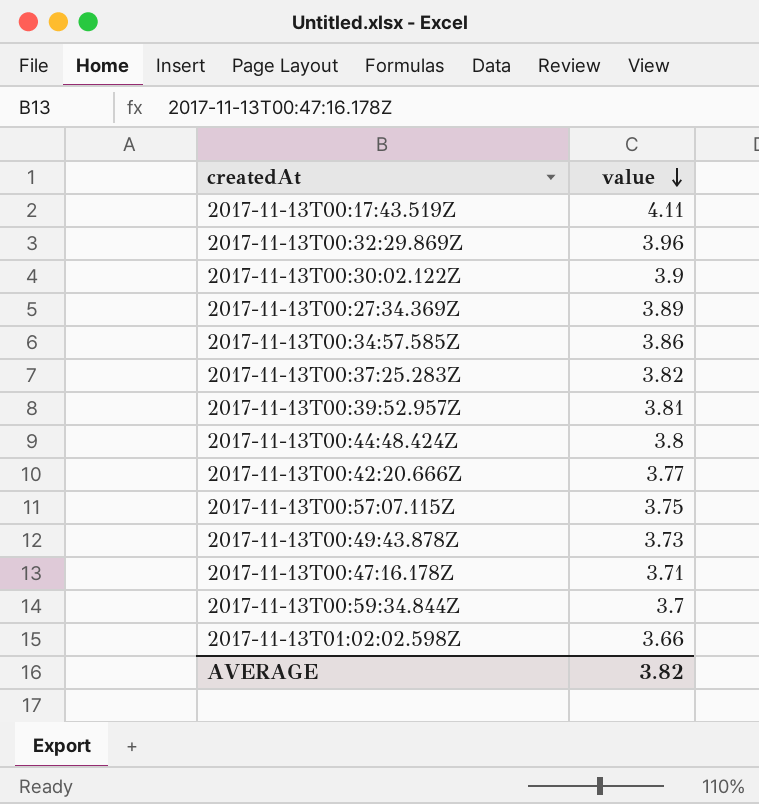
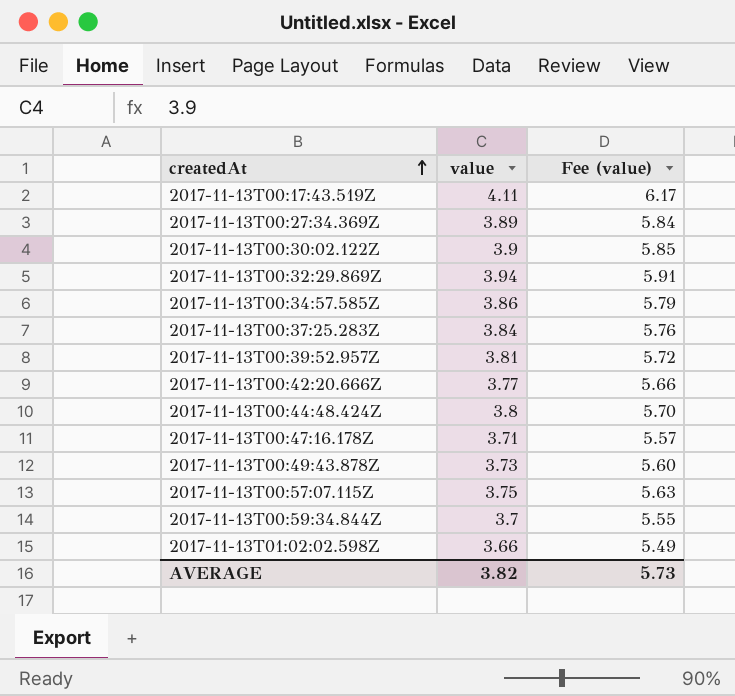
row order: value descending -> createdAt ascending
column Fee (value) | formula: none -> [value] * 1.5
2017-11-13T00:32:29.869Z | value: 3.96 -> 3.94
2017-11-13T00:37:25.283Z | value: 3.82 -> 3.84

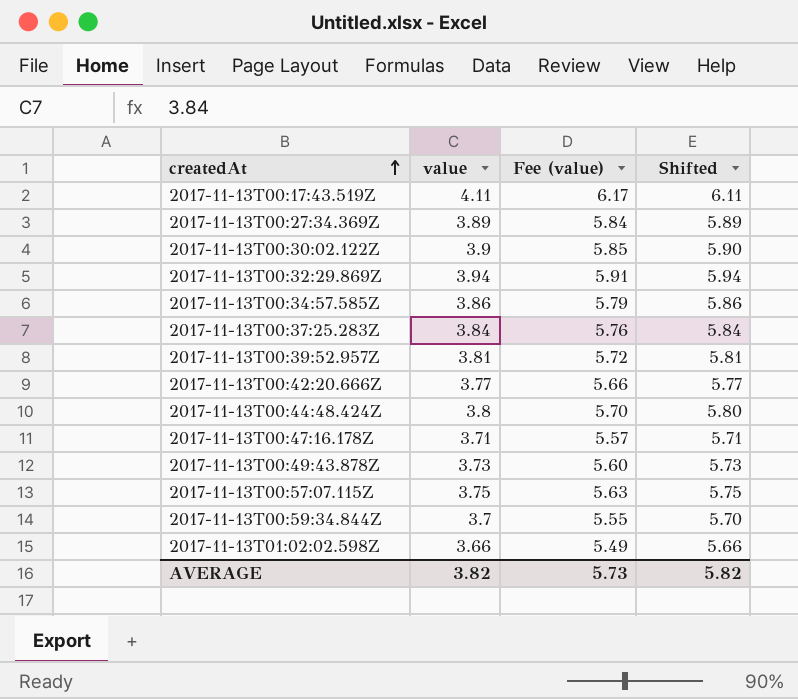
column Shifted | formula: none -> [value] + 2

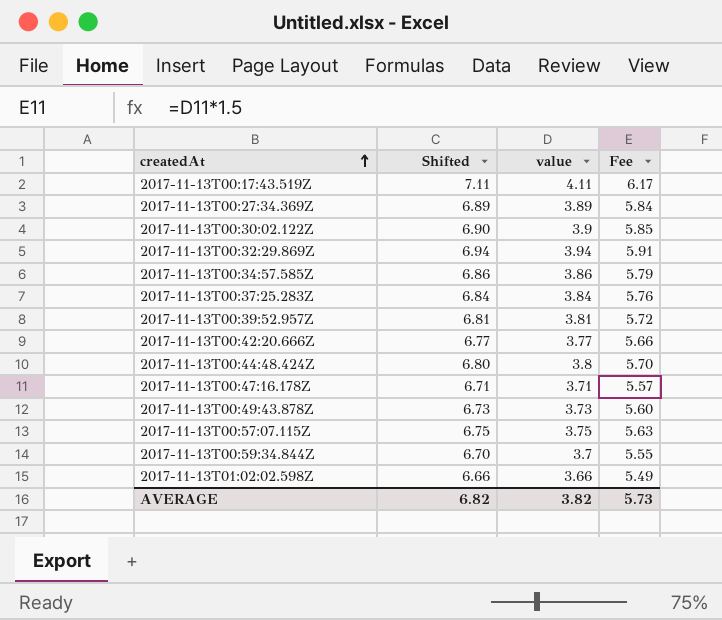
column Shifted | formula: [value] + 2 -> [value] + 3
column Shifted | position: 4 -> 2
column name: Fee (value) -> Fee
AVERAGE | Shifted: 5.82 -> 6.82

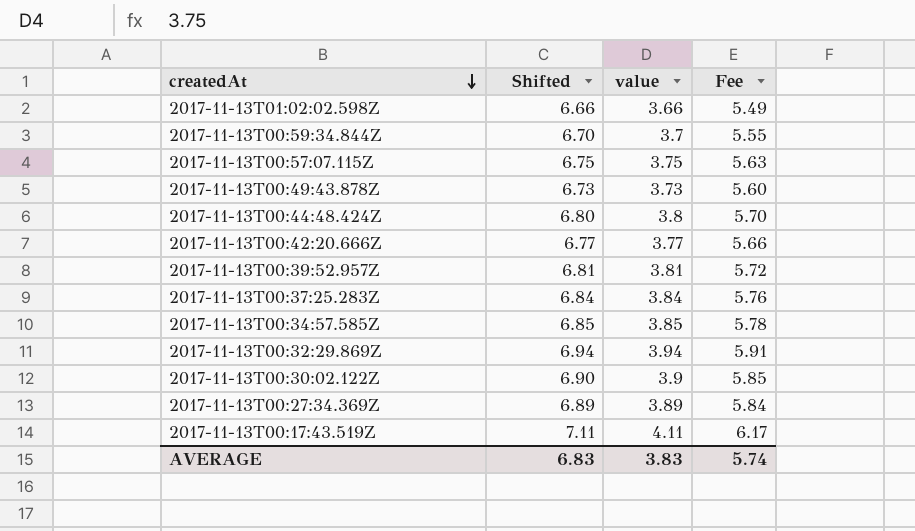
row order: createdAt ascending -> createdAt descending
row 2017-11-13T00:47:16.178Z: 6.71 | 3.71 | 5.57 -> none
2017-11-13T00:34:57.585Z | Shifted: 6.86 -> 6.85
2017-11-13T00:34:57.585Z | value: 3.86 -> 3.85
2017-11-13T00:34:57.585Z | Fee: 5.79 -> 5.78
AVERAGE | Shifted: 6.82 -> 6.83
AVERAGE | value: 3.82 -> 3.83
AVERAGE | Fee: 5.73 -> 5.74

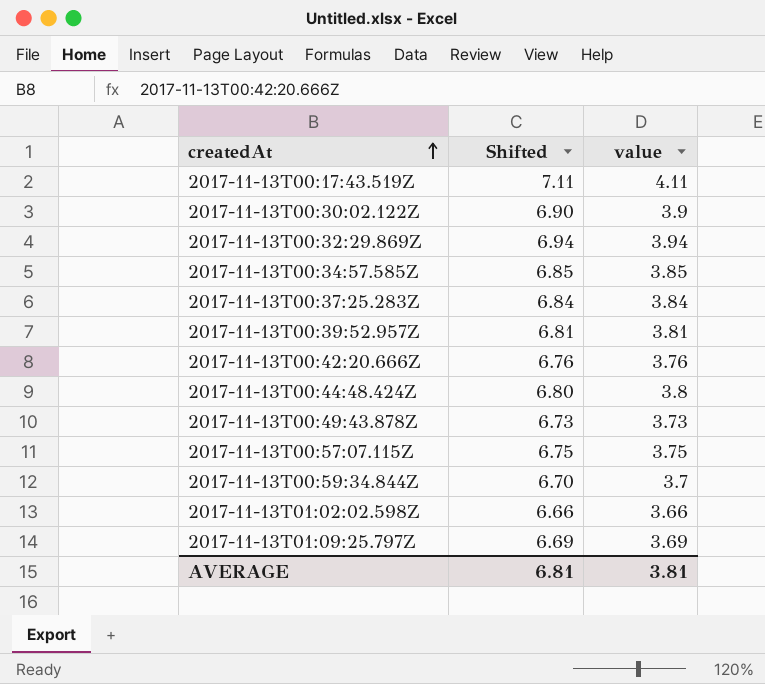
row order: createdAt descending -> createdAt ascending
column Fee | formula: [value] * 1.5 -> none
row 2017-11-13T00:27:34.369Z: 6.89 | 3.89 | 5.84 -> none
2017-11-13T00:42:20.666Z | Shifted: 6.77 -> 6.76
2017-11-13T00:42:20.666Z | value: 3.77 -> 3.76
row 2017-11-13T01:09:25.797Z: none -> 6.69 | 3.69
AVERAGE | Shifted: 6.83 -> 6.81
AVERAGE | value: 3.83 -> 3.81

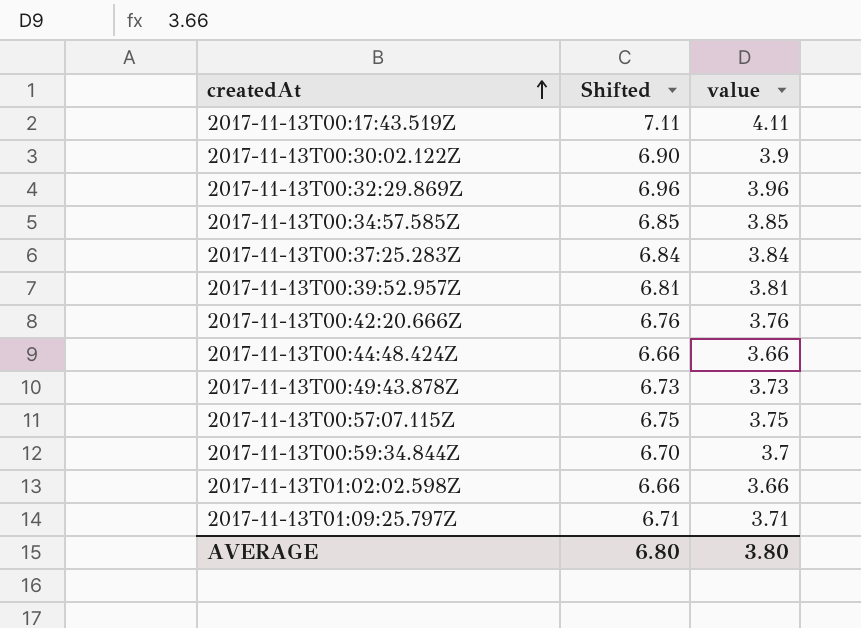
2017-11-13T00:32:29.869Z | Shifted: 6.94 -> 6.96
2017-11-13T00:32:29.869Z | value: 3.94 -> 3.96
2017-11-13T00:44:48.424Z | Shifted: 6.80 -> 6.66
2017-11-13T00:44:48.424Z | value: 3.8 -> 3.66
2017-11-13T01:09:25.797Z | Shifted: 6.69 -> 6.71
2017-11-13T01:09:25.797Z | value: 3.69 -> 3.71
AVERAGE | Shifted: 6.81 -> 6.80
AVERAGE | value: 3.81 -> 3.80

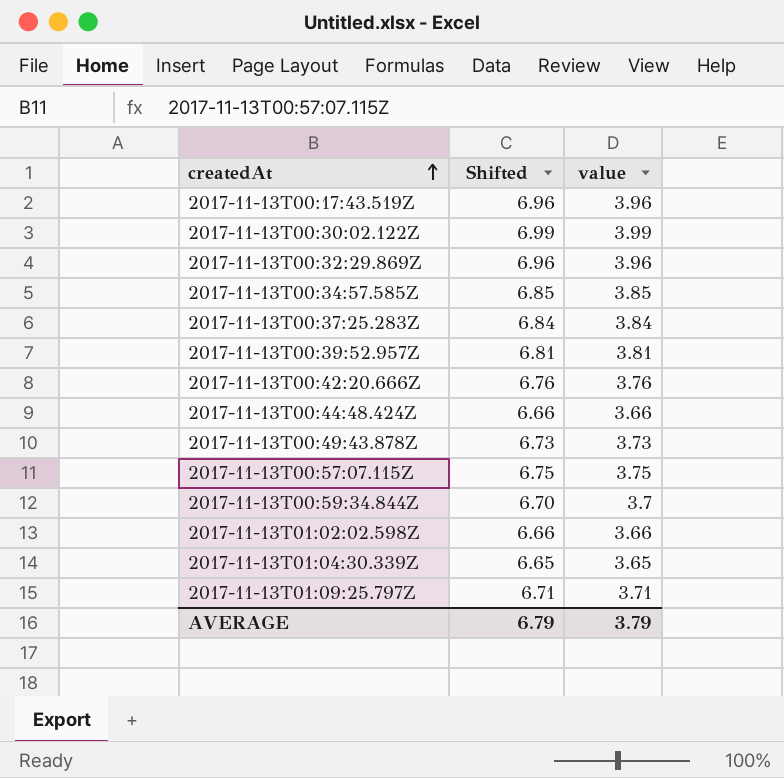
2017-11-13T00:17:43.519Z | Shifted: 7.11 -> 6.96
2017-11-13T00:17:43.519Z | value: 4.11 -> 3.96
2017-11-13T00:30:02.122Z | Shifted: 6.90 -> 6.99
2017-11-13T00:30:02.122Z | value: 3.9 -> 3.99
row 2017-11-13T01:04:30.339Z: none -> 6.65 | 3.65
AVERAGE | Shifted: 6.80 -> 6.79
AVERAGE | value: 3.80 -> 3.79

